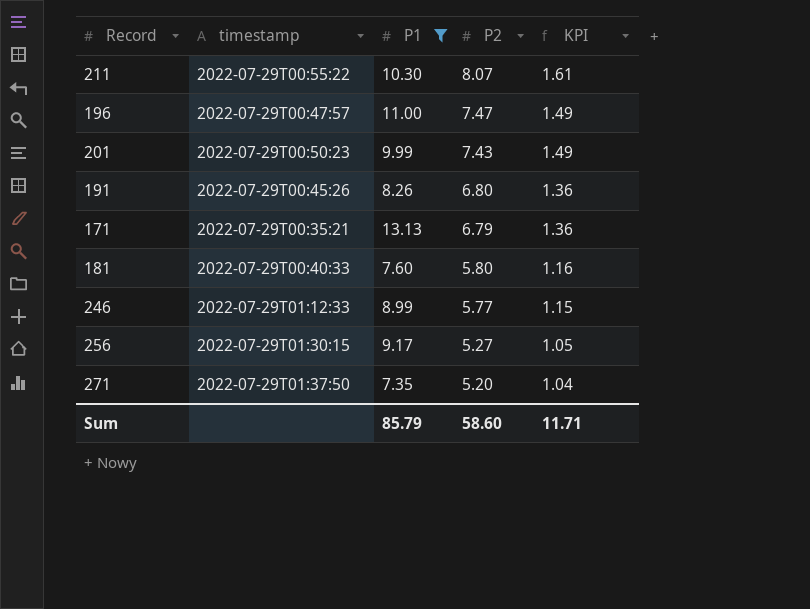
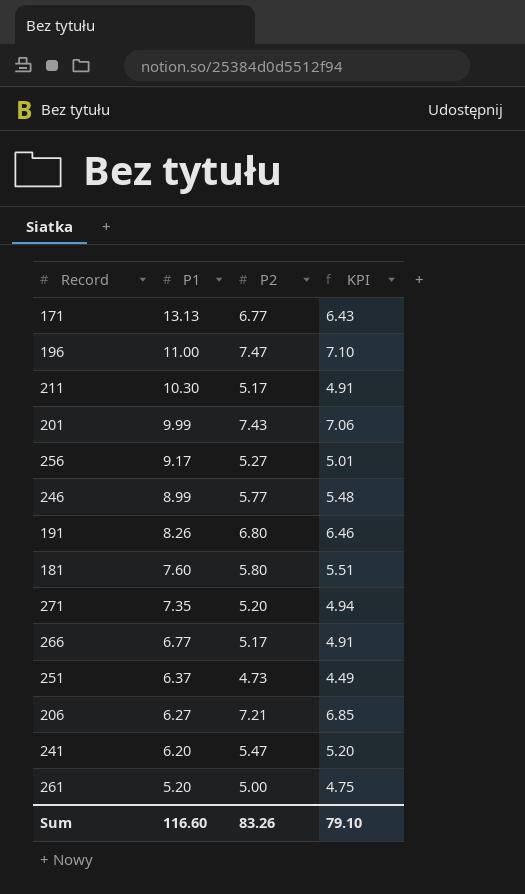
filter: P1 >= 7.35 -> none
row order: P2 descending -> P1 descending
column timestamp | position: 2 -> none
column KPI | formula: [P2] * 0.2 -> [P2] * 0.95
171 | P2: 6.79 -> 6.77
211 | P2: 8.07 -> 5.17
Sum | P1: 85.79 -> 116.60
Sum | P2: 58.60 -> 83.26
Sum | KPI: 11.71 -> 79.10

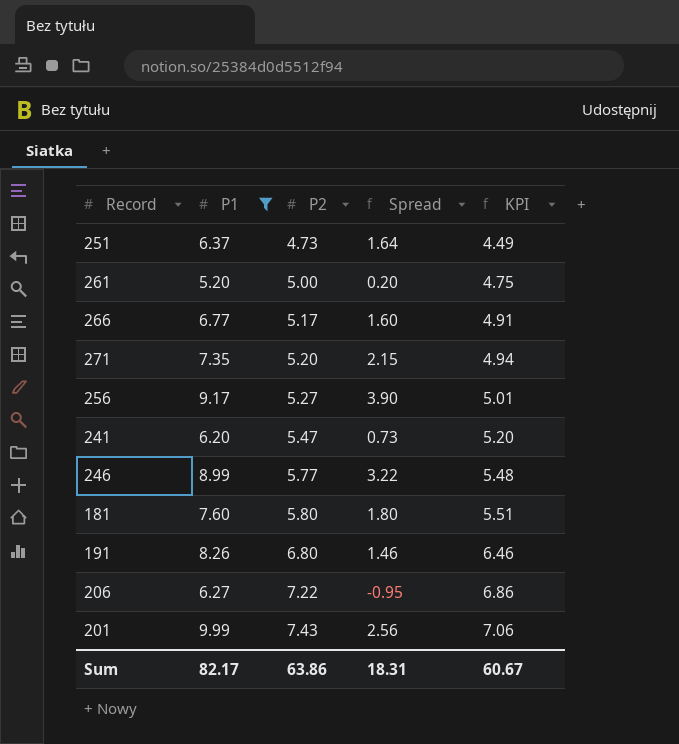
filter: none -> P1 <= 9.99
row order: P1 descending -> P2 ascending
column Spread | formula: none -> [P1] - [P2]
206 | P2: 7.21 -> 7.22
206 | KPI: 6.85 -> 6.86
Sum | P1: 116.60 -> 82.17
Sum | P2: 83.26 -> 63.86
Sum | KPI: 79.10 -> 60.67

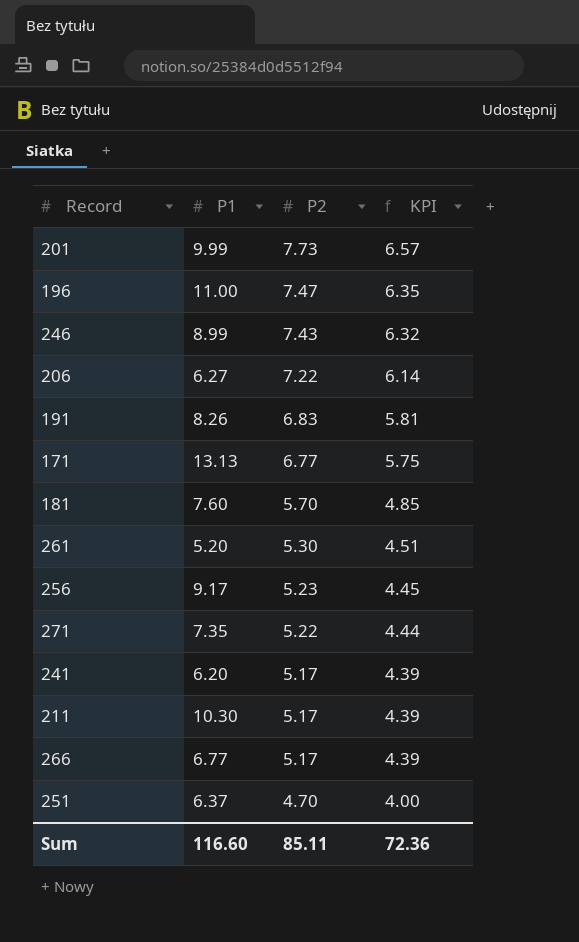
filter: P1 <= 9.99 -> none
row order: P2 ascending -> P2 descending
column Spread | formula: [P1] - [P2] -> none
column KPI | formula: [P2] * 0.95 -> [P2] * 0.85
201 | P2: 7.43 -> 7.73
246 | P2: 5.77 -> 7.43
191 | P2: 6.80 -> 6.83
181 | P2: 5.80 -> 5.70
261 | P2: 5.00 -> 5.30
256 | P2: 5.27 -> 5.23
271 | P2: 5.20 -> 5.22
241 | P2: 5.47 -> 5.17
251 | P2: 4.73 -> 4.70
Sum | P1: 82.17 -> 116.60
Sum | P2: 63.86 -> 85.11
Sum | KPI: 60.67 -> 72.36

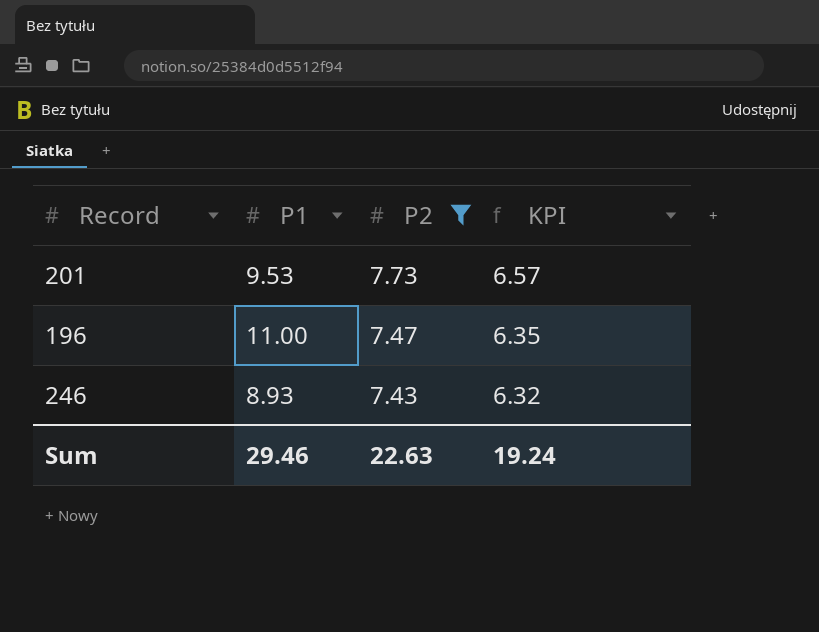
filter: none -> P2 >= 7.43
201 | P1: 9.99 -> 9.53
246 | P1: 8.99 -> 8.93
Sum | P1: 116.60 -> 29.46
Sum | P2: 85.11 -> 22.63
Sum | KPI: 72.36 -> 19.24

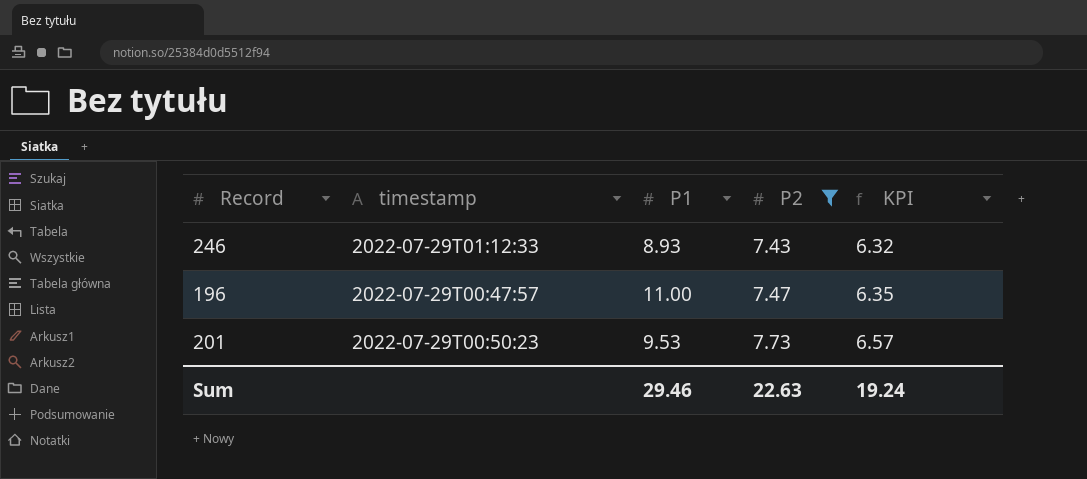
row order: P2 descending -> P2 ascending
column timestamp | position: none -> 2

